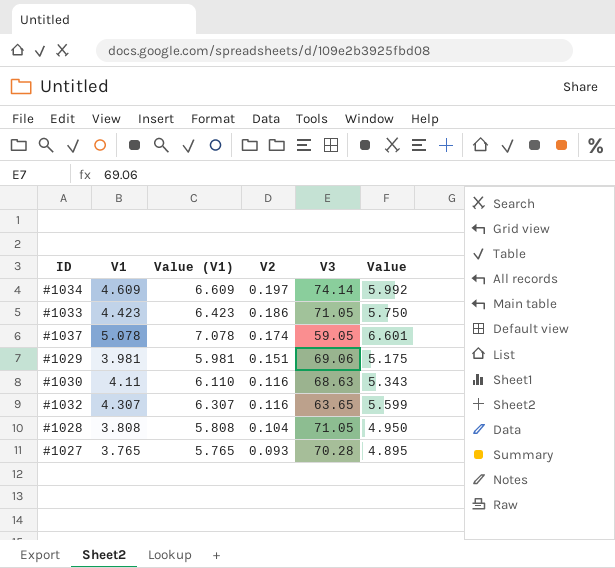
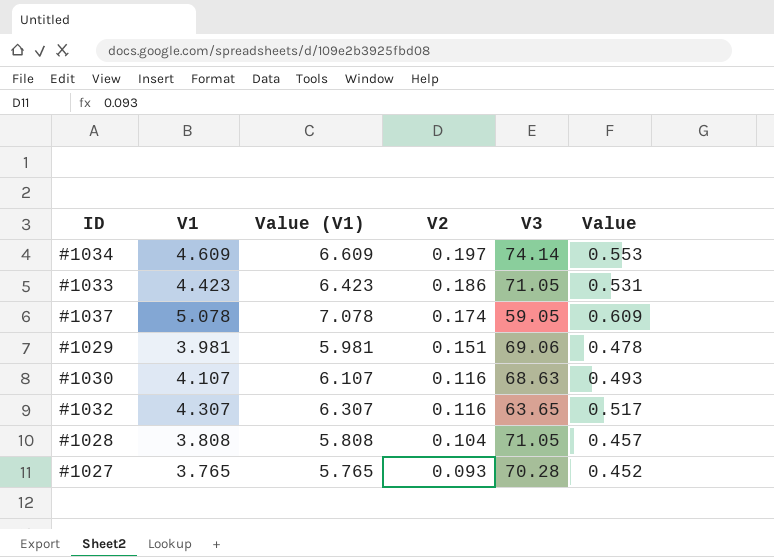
column Value | formula: [V1] * 1.3 -> [V1] * 0.12
#1030 | V1: 4.11 -> 4.107
#1030 | Value (V1): 6.110 -> 6.107

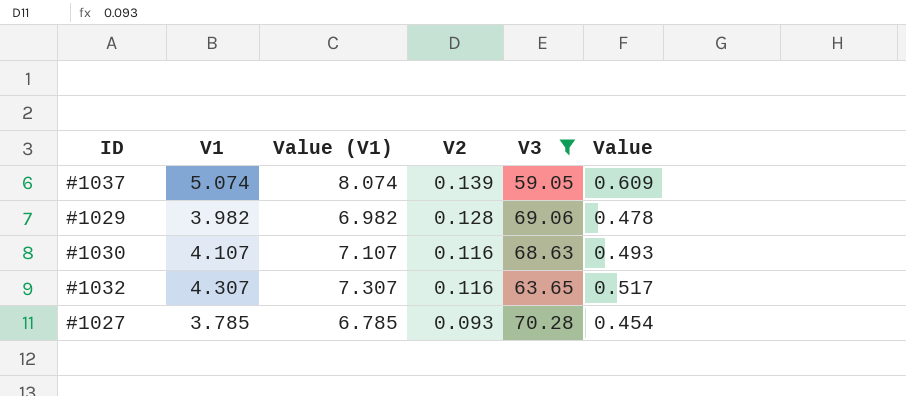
filter: none -> V3 <= 70.28
column Value (V1) | formula: [V1] + 2 -> [V1] + 3
#1037 | V1: 5.078 -> 5.074
#1037 | V2: 0.174 -> 0.139
#1029 | V1: 3.981 -> 3.982
#1029 | V2: 0.151 -> 0.128
#1027 | V1: 3.765 -> 3.785
#1027 | Value: 0.452 -> 0.454

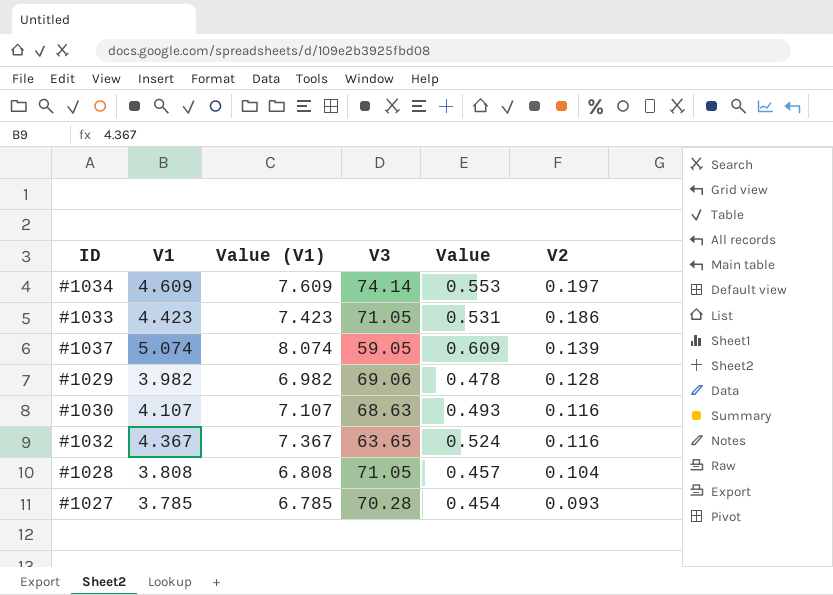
filter: V3 <= 70.28 -> none
column V2 | position: 4 -> 6
#1032 | V1: 4.307 -> 4.367
#1032 | Value (V1): 7.307 -> 7.367
#1032 | Value: 0.517 -> 0.524

